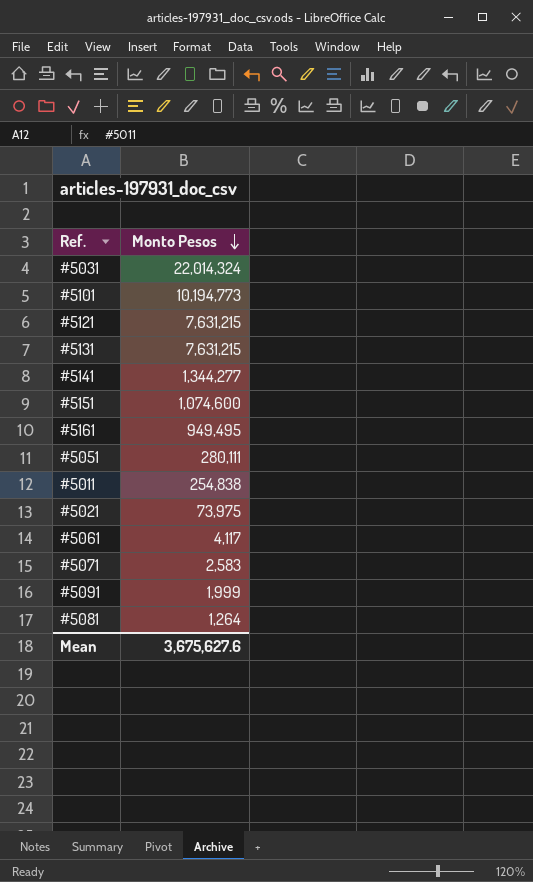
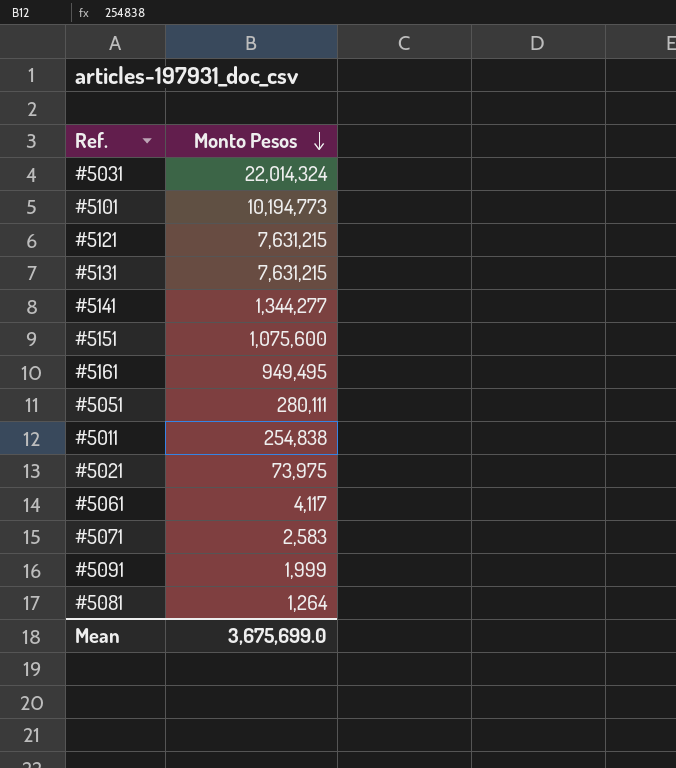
#5151 | Monto Pesos: 1,074,600 -> 1,075,600
Mean | Monto Pesos: 3,675,627.6 -> 3,675,699.0

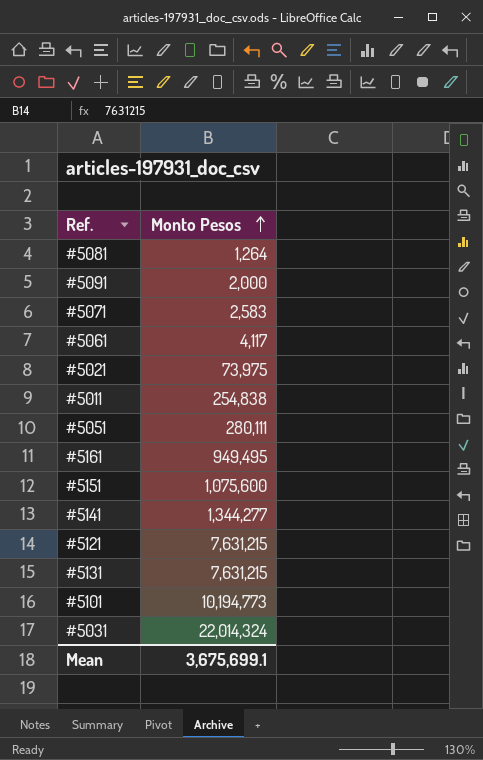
row order: Monto Pesos descending -> Monto Pesos ascending
#5091 | Monto Pesos: 1,999 -> 2,000
Mean | Monto Pesos: 3,675,699.0 -> 3,675,699.1

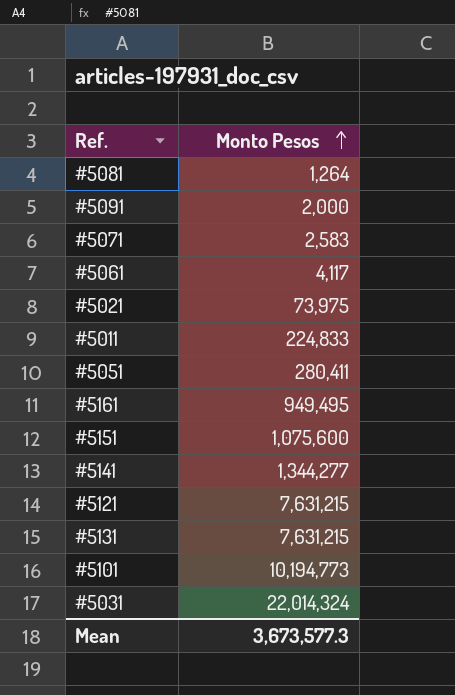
#5011 | Monto Pesos: 254,838 -> 224,833
#5051 | Monto Pesos: 280,111 -> 280,411
Mean | Monto Pesos: 3,675,699.1 -> 3,673,577.3

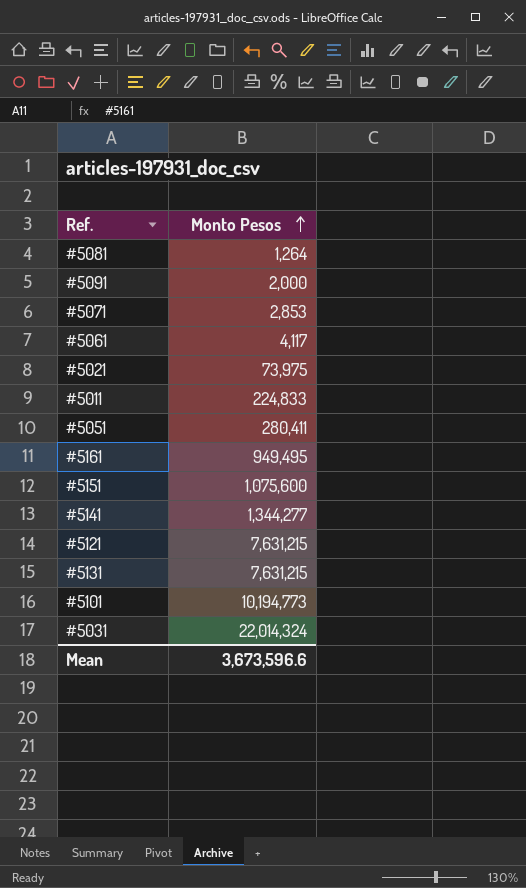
#5071 | Monto Pesos: 2,583 -> 2,853
Mean | Monto Pesos: 3,673,577.3 -> 3,673,596.6

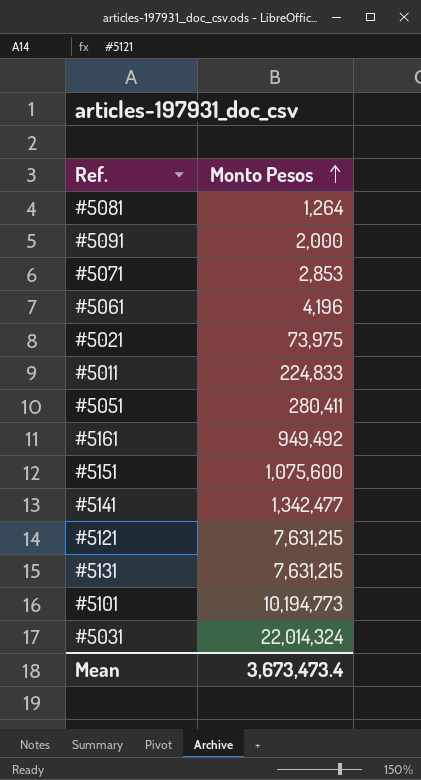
#5061 | Monto Pesos: 4,117 -> 4,196
#5161 | Monto Pesos: 949,495 -> 949,492
#5141 | Monto Pesos: 1,344,277 -> 1,342,477
Mean | Monto Pesos: 3,673,596.6 -> 3,673,473.4

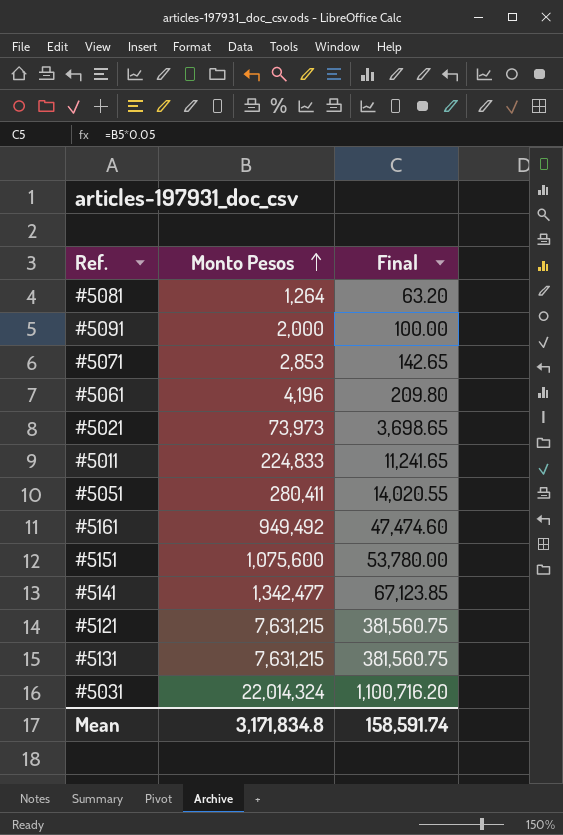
column Final | formula: none -> [Monto Pesos] * 0.05
row #5101: 10,194,773 -> none
#5021 | Monto Pesos: 73,975 -> 73,973
Mean | Monto Pesos: 3,673,473.4 -> 3,171,834.8

